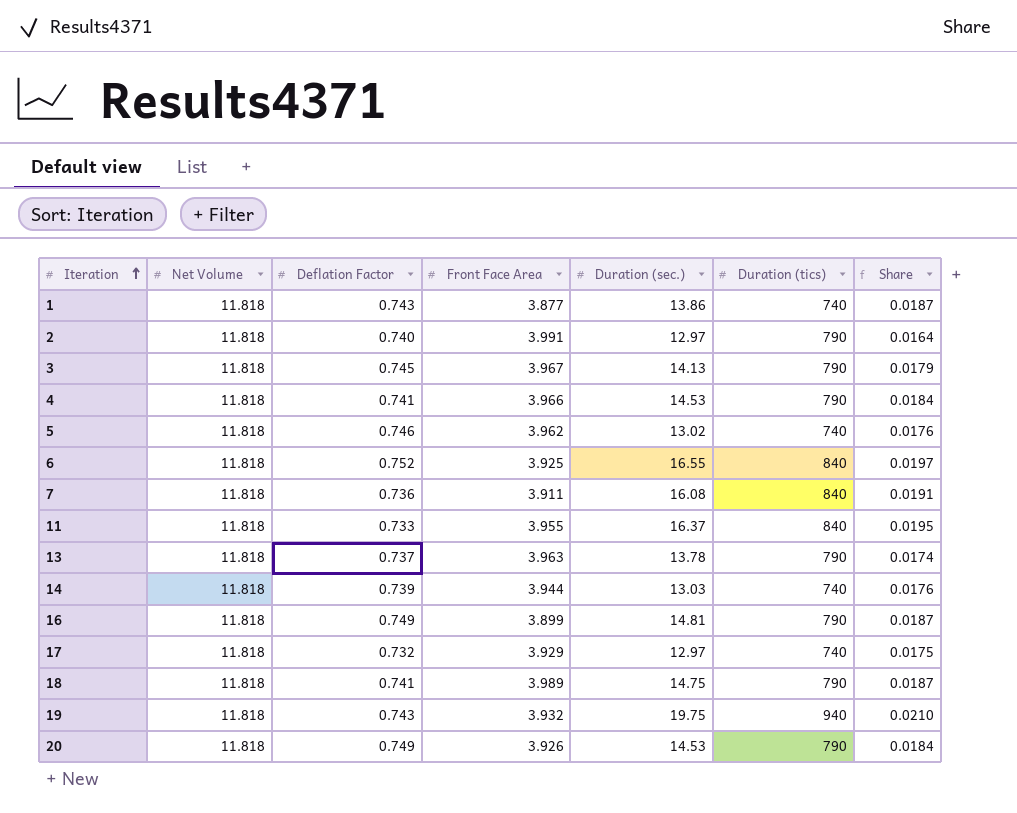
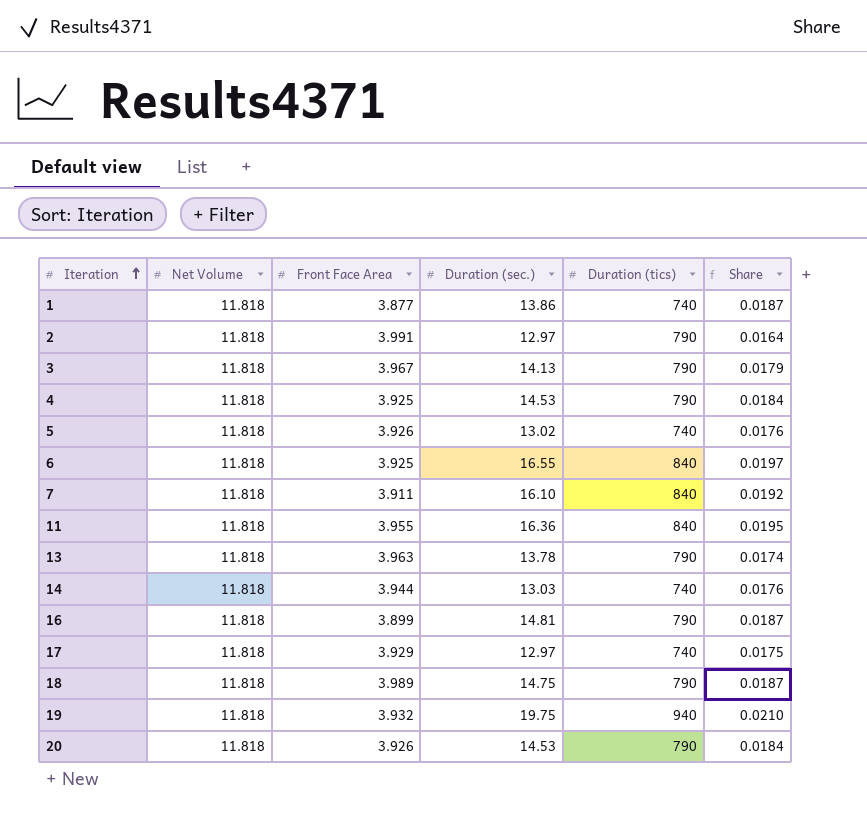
column Deflation Factor | position: 3 -> none
4 | Front Face Area: 3.966 -> 3.925
5 | Front Face Area: 3.962 -> 3.926
7 | Duration (sec.): 16.08 -> 16.10
7 | Share: 0.0191 -> 0.0192
11 | Duration (sec.): 16.37 -> 16.36

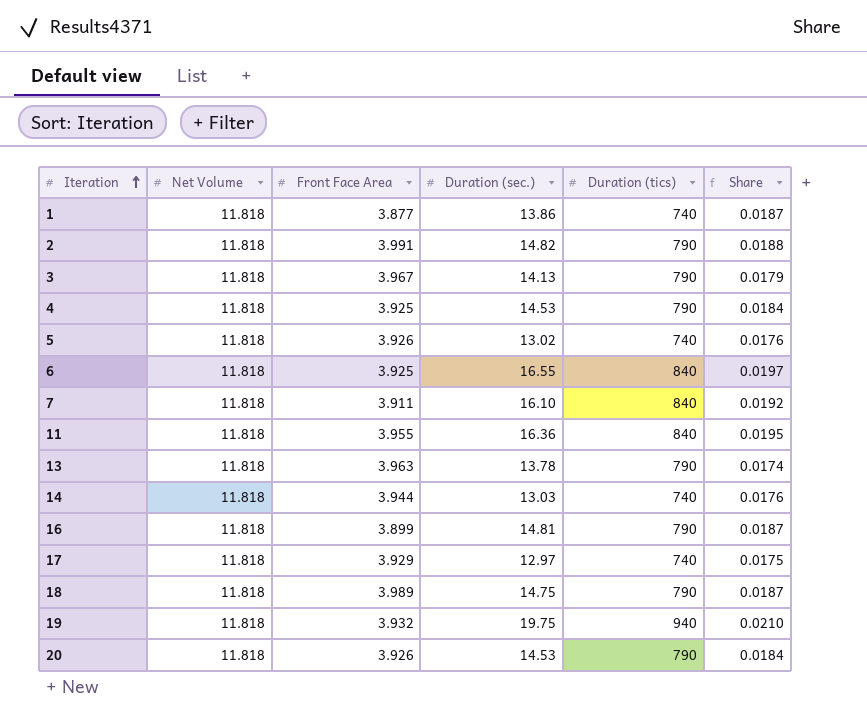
2 | Duration (sec.): 12.97 -> 14.82
2 | Share: 0.0164 -> 0.0188

